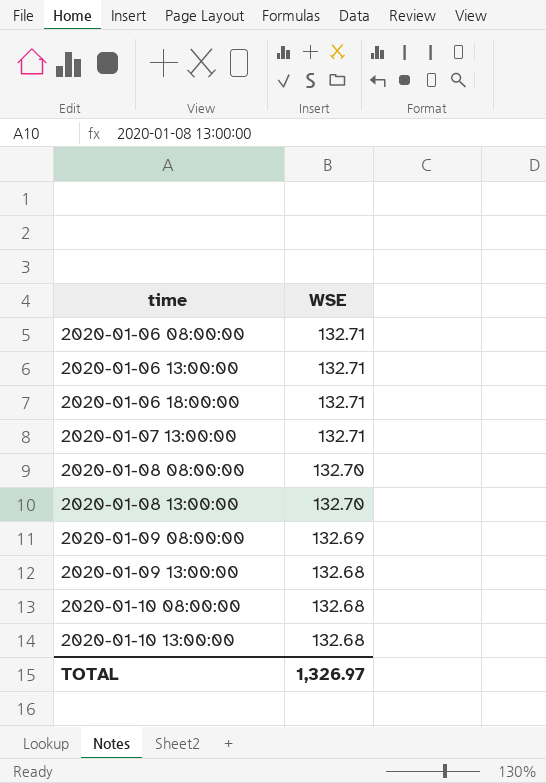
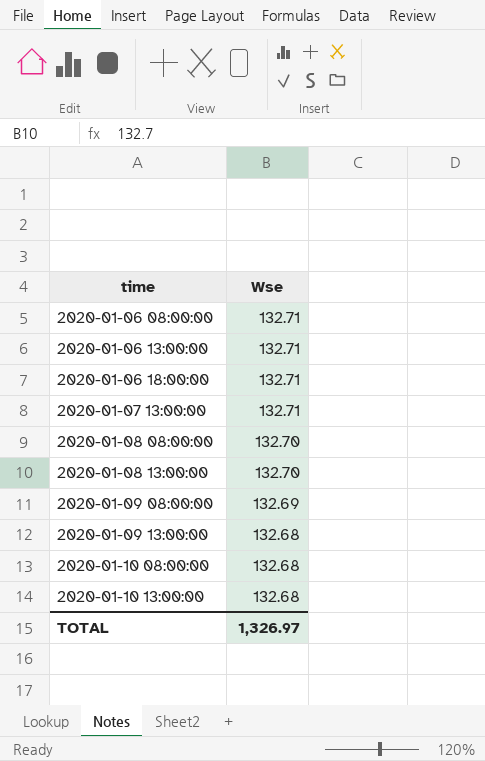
column name: WSE -> Wse

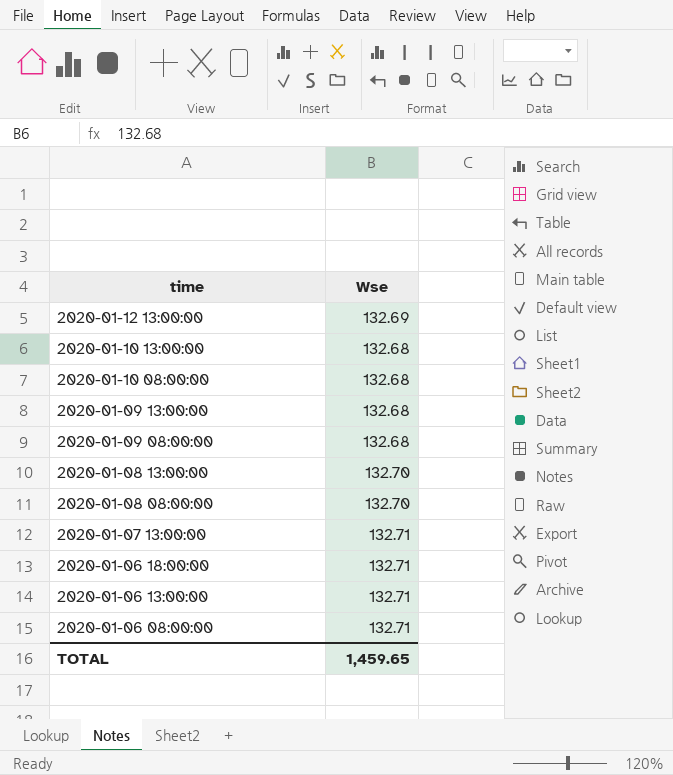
row order: time ascending -> time descending
row 2020-01-12 13:00:00: none -> 132.69
2020-01-09 08:00:00 | Wse: 132.69 -> 132.68
TOTAL | Wse: 1,326.97 -> 1,459.65

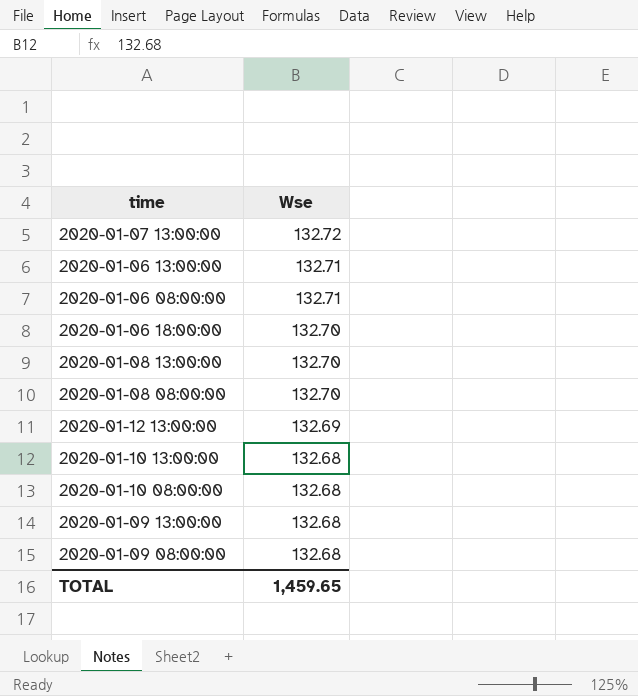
row order: time descending -> Wse descending
2020-01-07 13:00:00 | Wse: 132.71 -> 132.72
2020-01-06 18:00:00 | Wse: 132.71 -> 132.70

